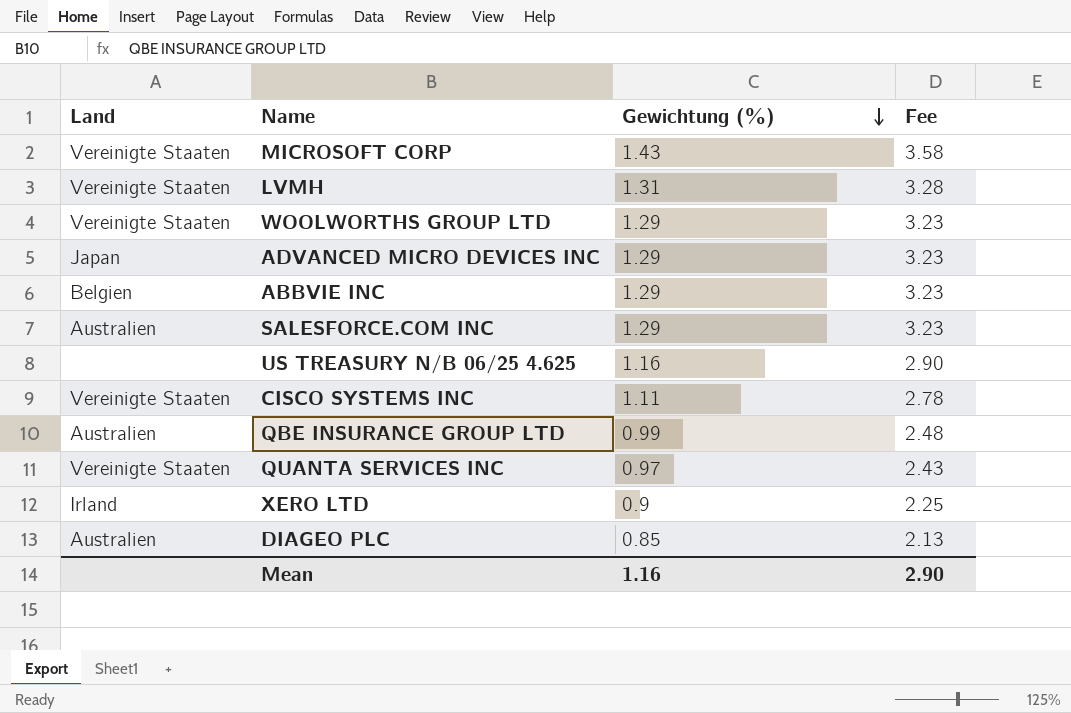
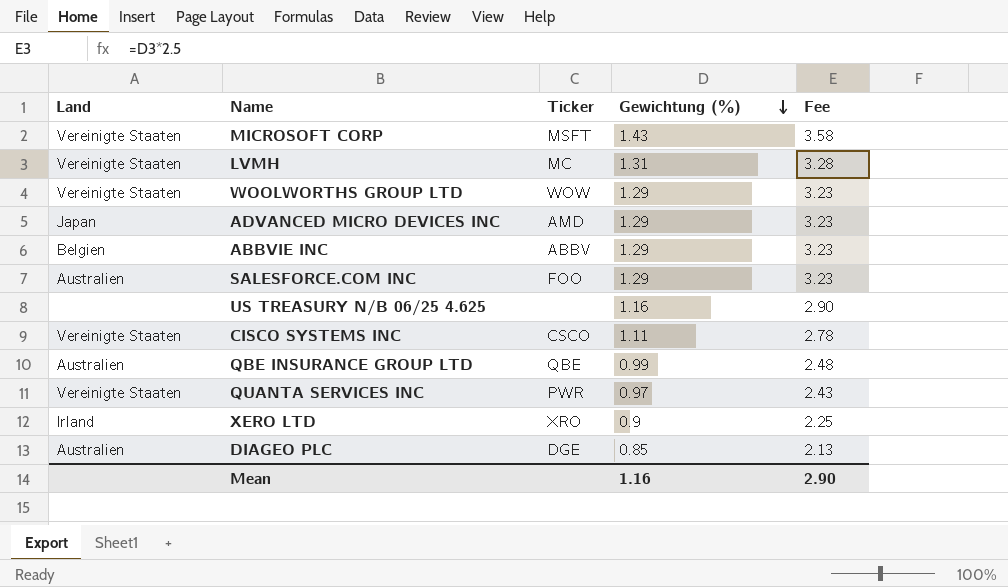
column Ticker | position: none -> 3

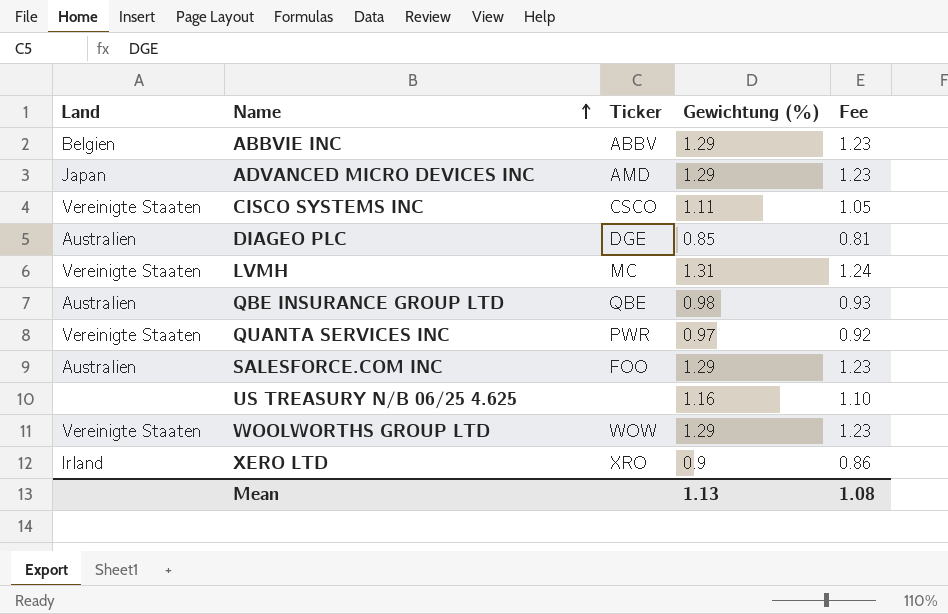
row order: Gewichtung (%) descending -> Name ascending
column Fee | formula: [Gewichtung (%)] * 2.5 -> [Gewichtung (%)] * 0.95
row MICROSOFT CORP: Vereinigte Staaten | MSFT | 1.43 | 3.58 -> none
QBE INSURANCE GROUP LTD | Gewichtung (%): 0.99 -> 0.98
Mean | Gewichtung (%): 1.16 -> 1.13
Mean | Fee: 2.90 -> 1.08

